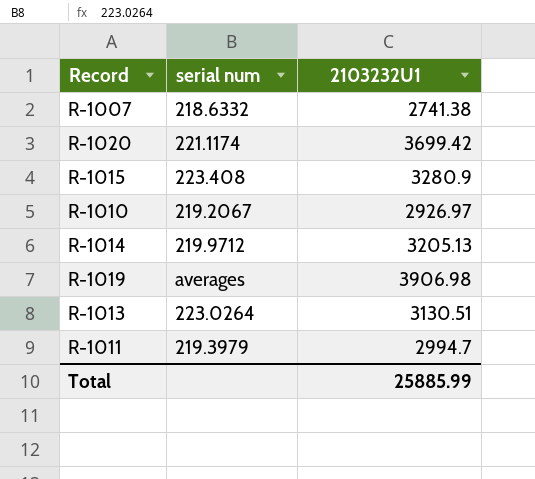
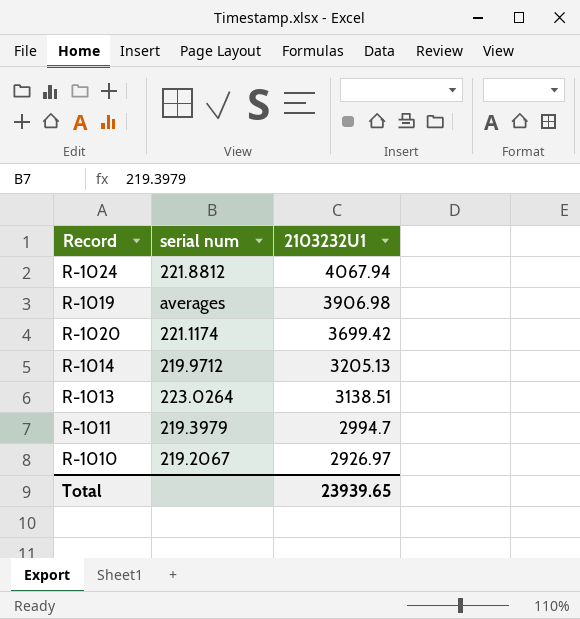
row order: none -> 2103232U1 descending
row R-1007: 218.6332 | 2741.38 -> none
row R-1015: 223.408 | 3280.9 -> none
row R-1024: none -> 221.8812 | 4067.94
R-1013 | 2103232U1: 3130.51 -> 3138.51
Total | 2103232U1: 25885.99 -> 23939.65

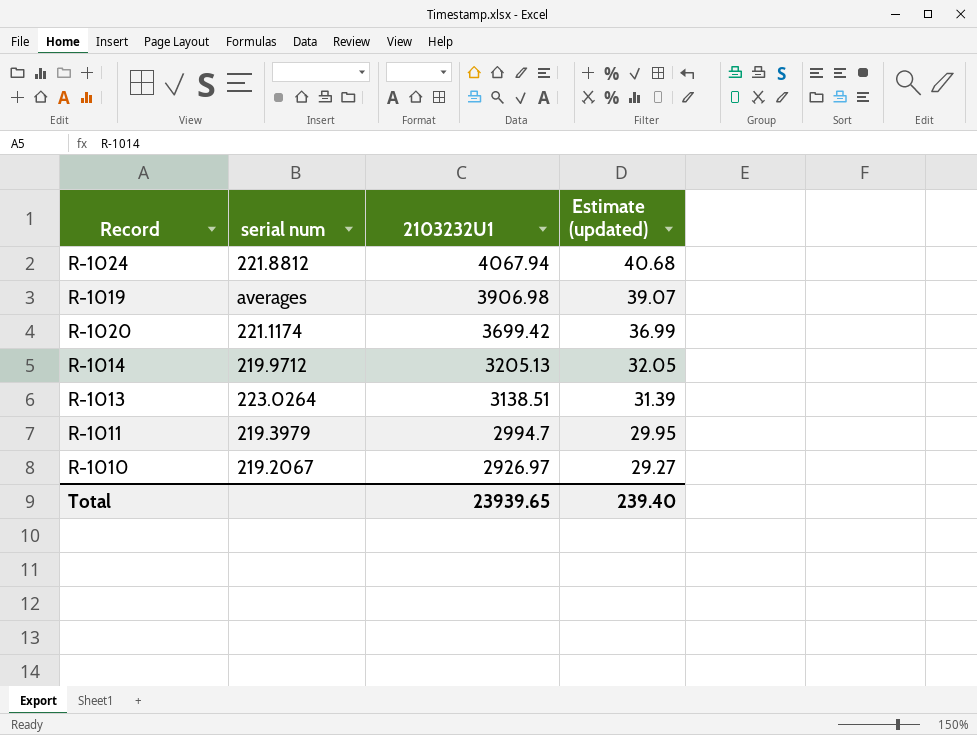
column Estimate (updated) | formula: none -> [2103232U1] * 0.01

